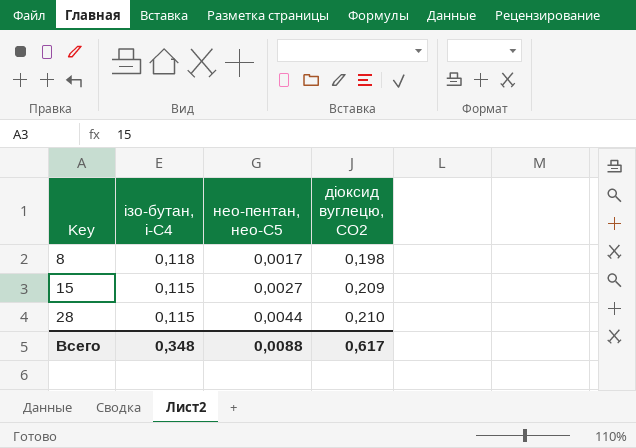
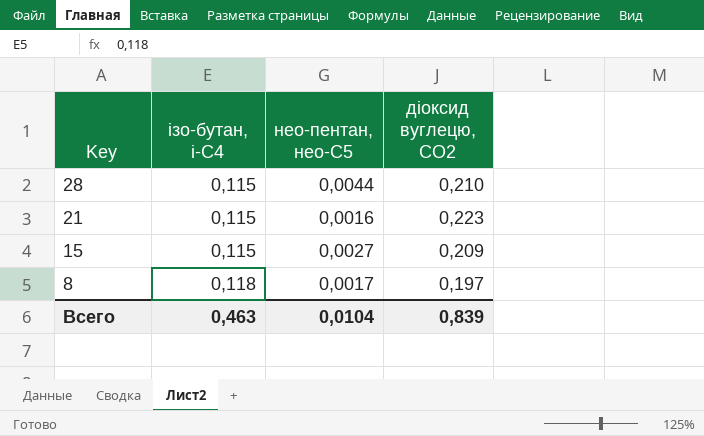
row order: Key ascending -> Key descending
row 21: none -> 0,115 | 0,0016 | 0,223
8 | діоксид вуглецю, CО2: 0,198 -> 0,197
Всего | ізо-бутан, і-С4: 0,348 -> 0,463
Всего | нео-пентан, нео-С5: 0,0088 -> 0,0104
Всего | діоксид вуглецю, CО2: 0,617 -> 0,839

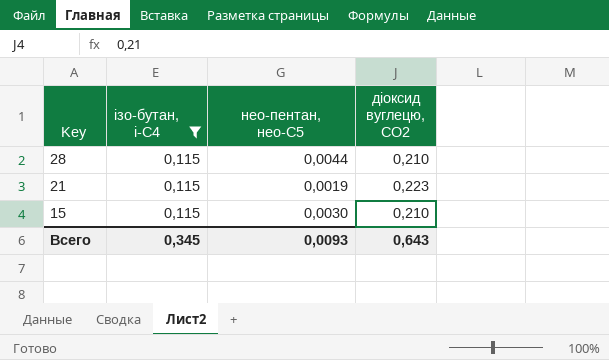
filter: none -> ізо-бутан, і-С4 = 0,115
21 | нео-пентан, нео-С5: 0,0016 -> 0,0019
15 | нео-пентан, нео-С5: 0,0027 -> 0,0030
15 | діоксид вуглецю, CО2: 0,209 -> 0,210
Всего | ізо-бутан, і-С4: 0,463 -> 0,345
Всего | нео-пентан, нео-С5: 0,0104 -> 0,0093
Всего | діоксид вуглецю, CО2: 0,839 -> 0,643

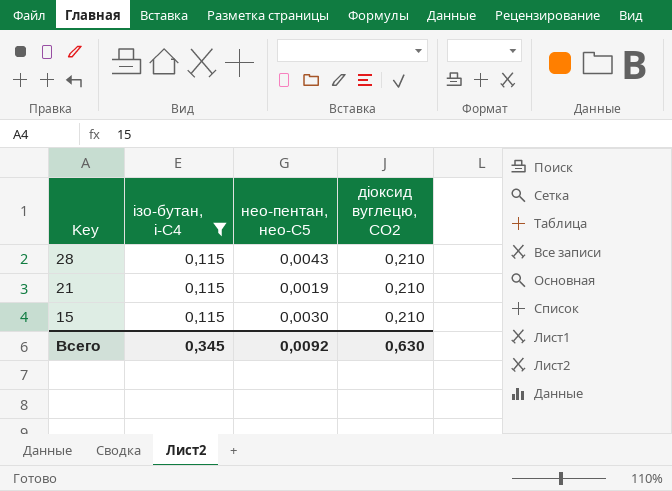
28 | нео-пентан, нео-С5: 0,0044 -> 0,0043
21 | діоксид вуглецю, CО2: 0,223 -> 0,210
Всего | нео-пентан, нео-С5: 0,0093 -> 0,0092
Всего | діоксид вуглецю, CО2: 0,643 -> 0,630

